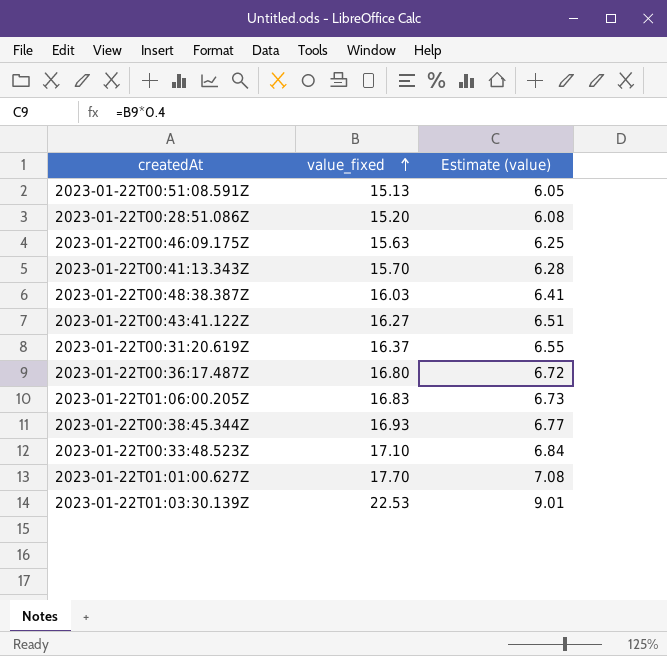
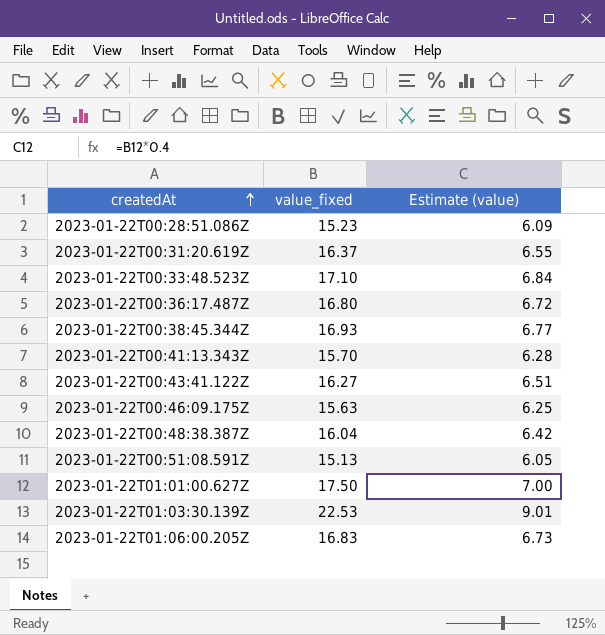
row order: value_fixed ascending -> createdAt ascending
2023-01-22T00:28:51.086Z | value_fixed: 15.20 -> 15.23
2023-01-22T00:28:51.086Z | Estimate (value): 6.08 -> 6.09
2023-01-22T00:48:38.387Z | value_fixed: 16.03 -> 16.04
2023-01-22T00:48:38.387Z | Estimate (value): 6.41 -> 6.42
2023-01-22T01:01:00.627Z | value_fixed: 17.70 -> 17.50
2023-01-22T01:01:00.627Z | Estimate (value): 7.08 -> 7.00

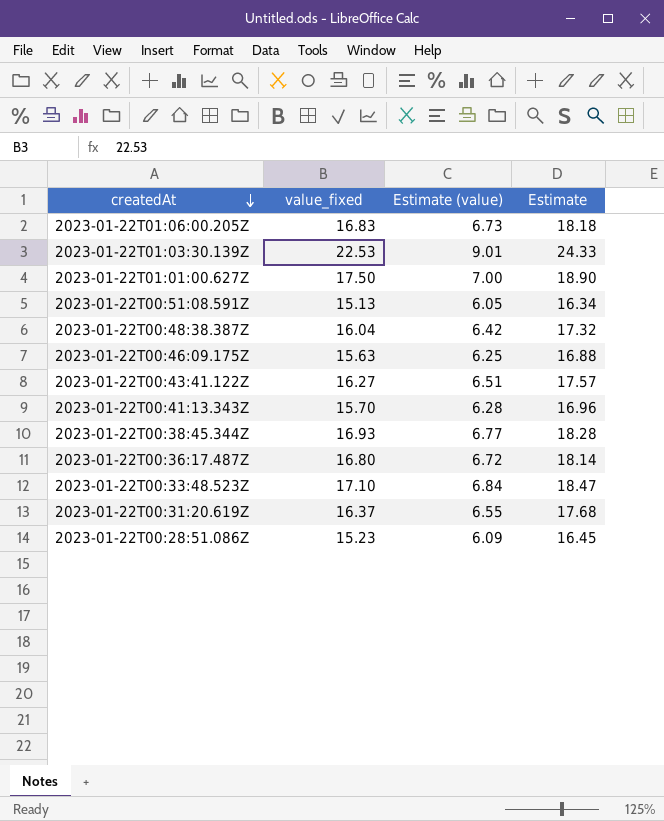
row order: createdAt ascending -> createdAt descending
column Estimate | formula: none -> [value_fixed] * 1.08

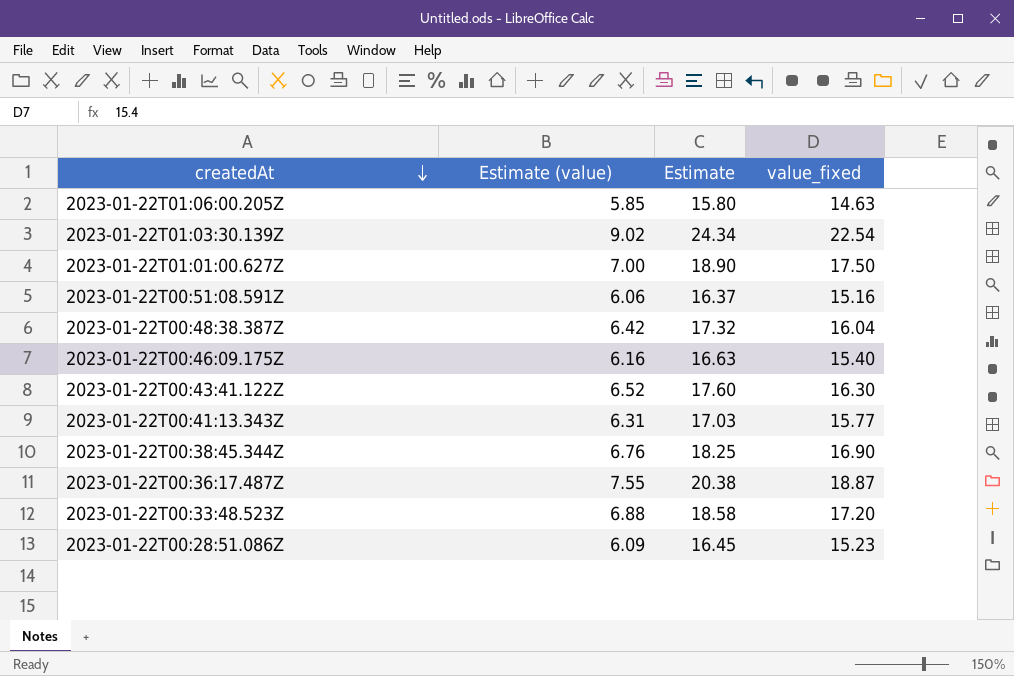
column value_fixed | position: 2 -> 4
row 2023-01-22T00:31:20.619Z: 16.37 | 6.55 | 17.68 -> none
2023-01-22T01:06:00.205Z | Estimate (value): 6.73 -> 5.85
2023-01-22T01:06:00.205Z | Estimate: 18.18 -> 15.80
2023-01-22T01:06:00.205Z | value_fixed: 16.83 -> 14.63
2023-01-22T01:03:30.139Z | Estimate (value): 9.01 -> 9.02
2023-01-22T01:03:30.139Z | Estimate: 24.33 -> 24.34
2023-01-22T01:03:30.139Z | value_fixed: 22.53 -> 22.54
2023-01-22T00:51:08.591Z | Estimate (value): 6.05 -> 6.06
2023-01-22T00:51:08.591Z | Estimate: 16.34 -> 16.37
2023-01-22T00:51:08.591Z | value_fixed: 15.13 -> 15.16
2023-01-22T00:46:09.175Z | Estimate (value): 6.25 -> 6.16
2023-01-22T00:46:09.175Z | Estimate: 16.88 -> 16.63
2023-01-22T00:46:09.175Z | value_fixed: 15.63 -> 15.40
2023-01-22T00:43:41.122Z | Estimate (value): 6.51 -> 6.52
2023-01-22T00:43:41.122Z | Estimate: 17.57 -> 17.60
2023-01-22T00:43:41.122Z | value_fixed: 16.27 -> 16.30
2023-01-22T00:41:13.343Z | Estimate (value): 6.28 -> 6.31
2023-01-22T00:41:13.343Z | Estimate: 16.96 -> 17.03
2023-01-22T00:41:13.343Z | value_fixed: 15.70 -> 15.77
2023-01-22T00:38:45.344Z | Estimate (value): 6.77 -> 6.76
2023-01-22T00:38:45.344Z | Estimate: 18.28 -> 18.25
2023-01-22T00:38:45.344Z | value_fixed: 16.93 -> 16.90
2023-01-22T00:36:17.487Z | Estimate (value): 6.72 -> 7.55
2023-01-22T00:36:17.487Z | Estimate: 18.14 -> 20.38
2023-01-22T00:36:17.487Z | value_fixed: 16.80 -> 18.87
2023-01-22T00:33:48.523Z | Estimate (value): 6.84 -> 6.88
2023-01-22T00:33:48.523Z | Estimate: 18.47 -> 18.58
2023-01-22T00:33:48.523Z | value_fixed: 17.10 -> 17.20

